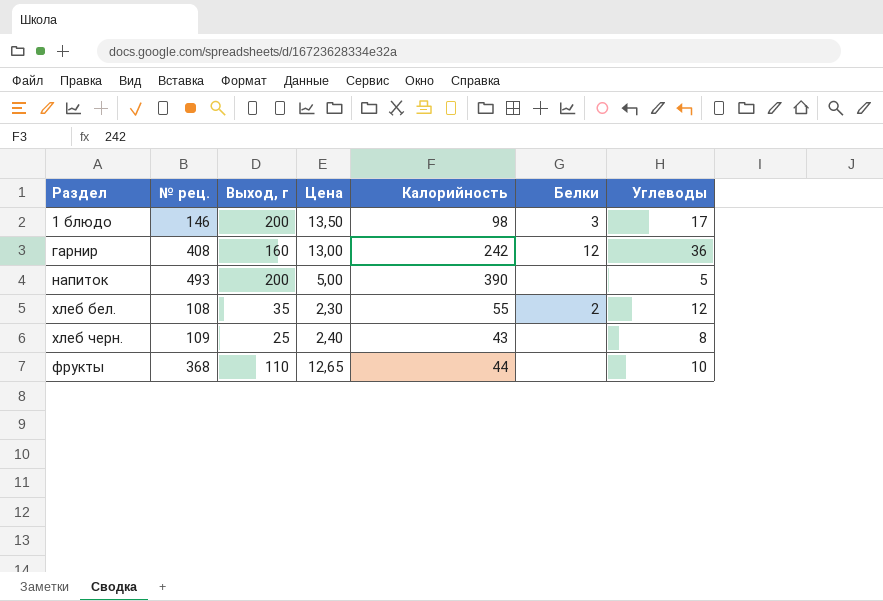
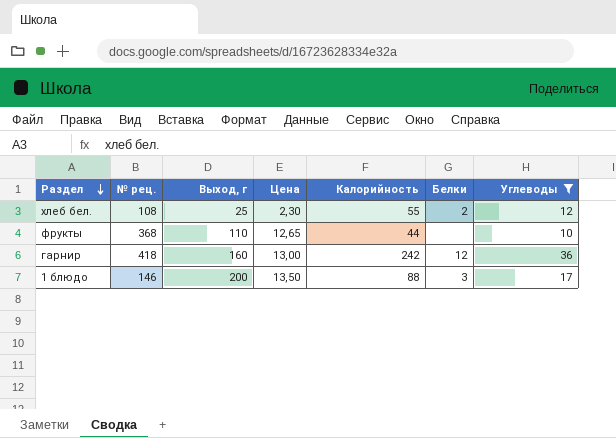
filter: none -> Углеводы >= 10
row order: none -> Раздел descending
хлеб бел. | Выход, г: 35 -> 25
гарнир | № рец.: 408 -> 418
1 блюдо | Калорийность: 98 -> 88

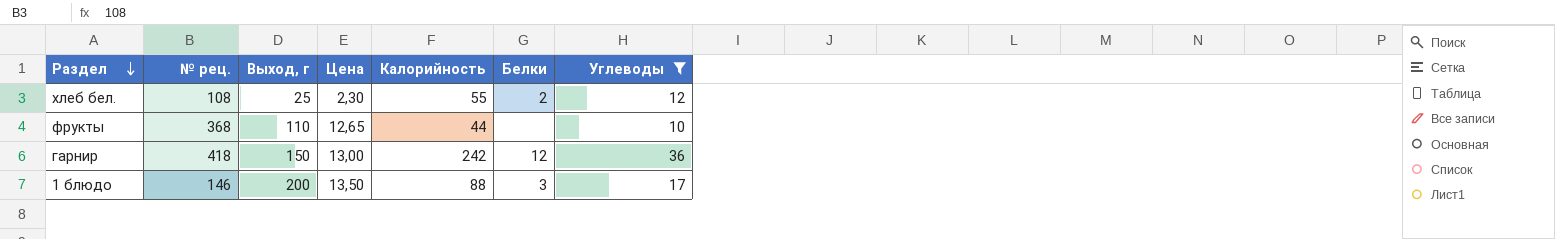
гарнир | Выход, г: 160 -> 150

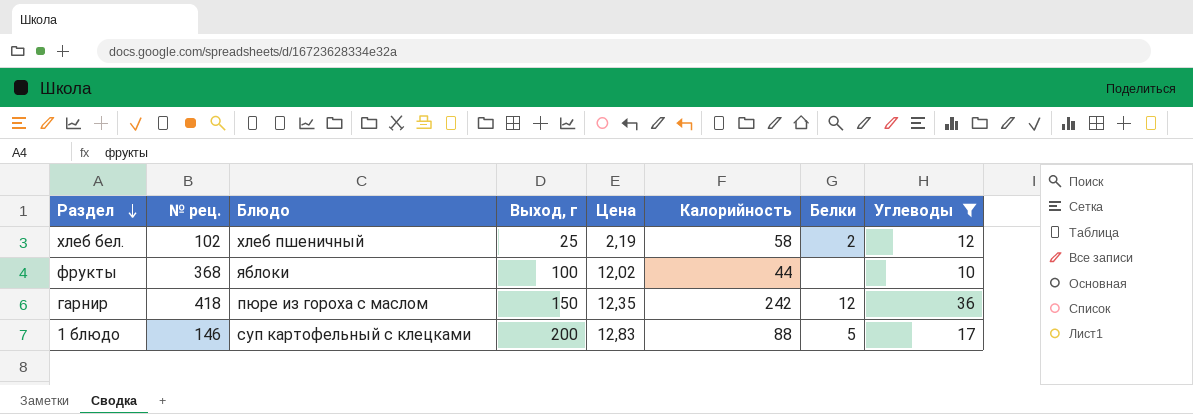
column Блюдо | position: none -> 3
хлеб бел. | № рец.: 108 -> 102
хлеб бел. | Цена: 2,30 -> 2,19
хлеб бел. | Калорийность: 55 -> 58
фрукты | Выход, г: 110 -> 100
фрукты | Цена: 12,65 -> 12,02
гарнир | Цена: 13,00 -> 12,35
1 блюдо | Цена: 13,50 -> 12,83
1 блюдо | Белки: 3 -> 5

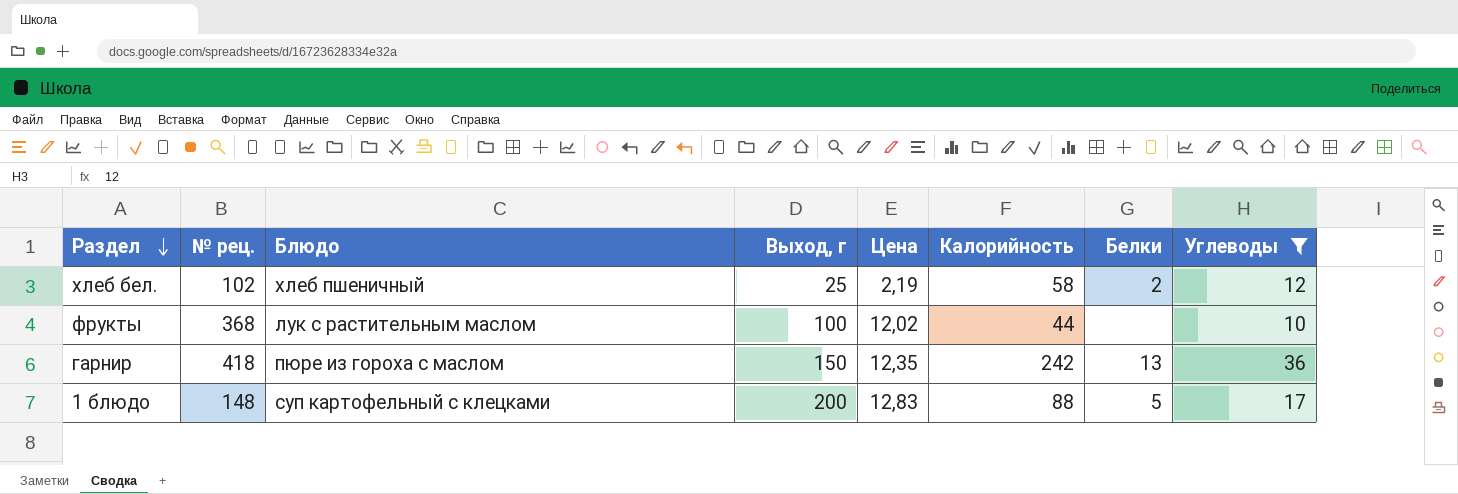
фрукты | Блюдо: яблоки -> лук с растительным маслом
гарнир | Белки: 12 -> 13
1 блюдо | № рец.: 146 -> 148

